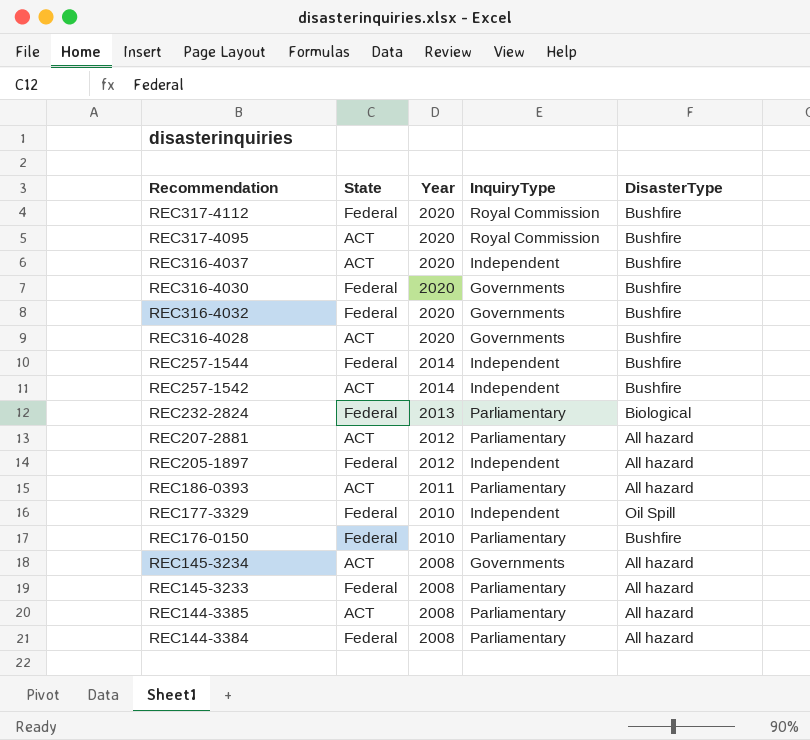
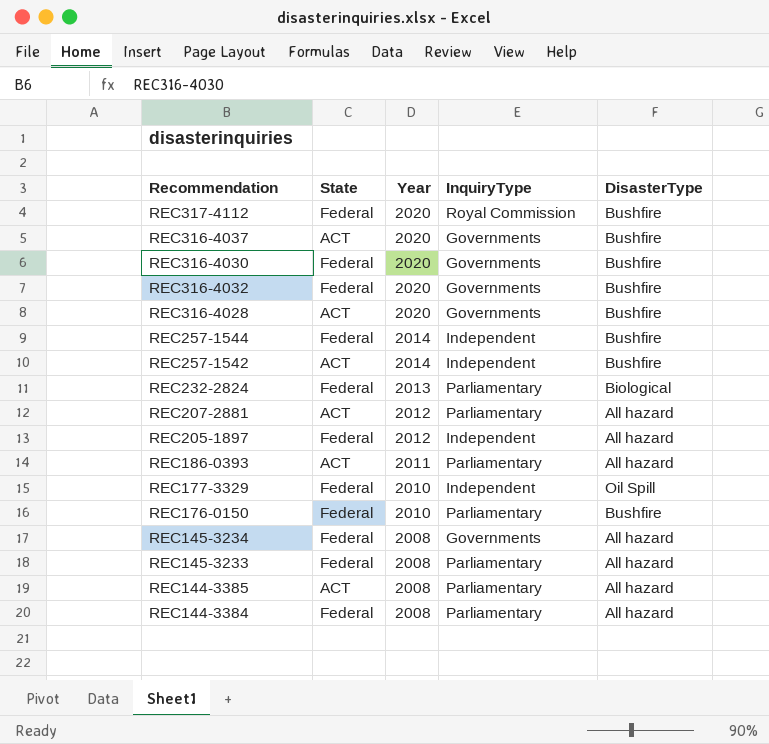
row REC317-4095: ACT | 2020 | Royal Commission | Bushfire -> none
REC316-4037 | InquiryType: Independent -> Governments
REC145-3234 | State: ACT -> Federal

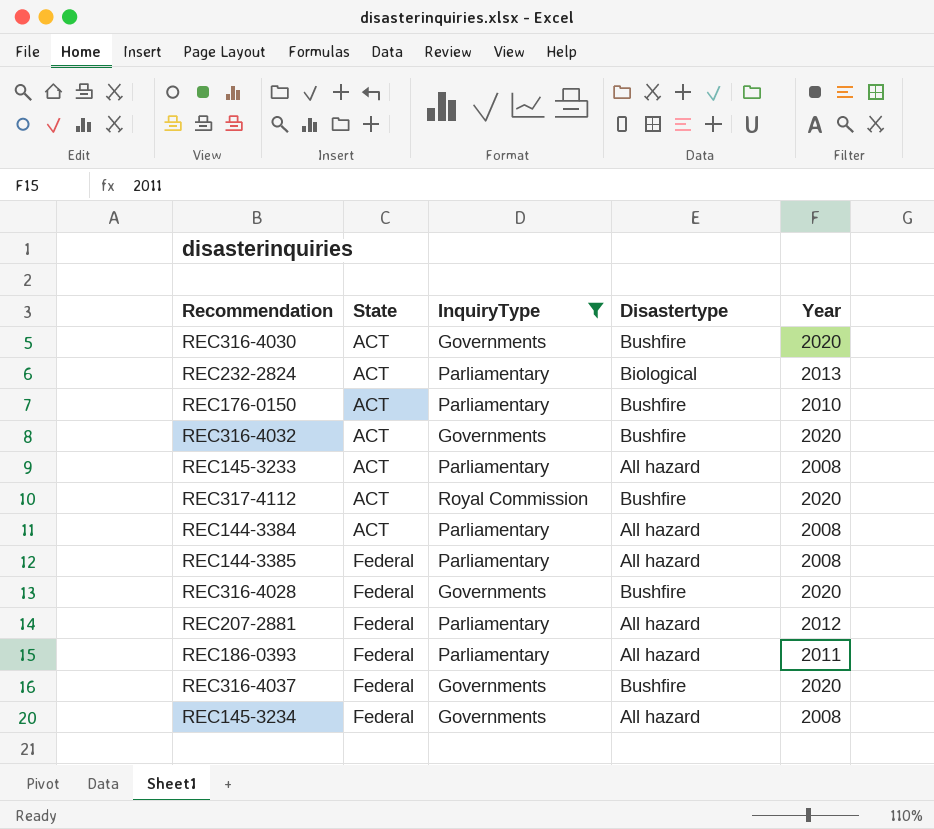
filter: none -> InquiryType != Independent
row order: Year descending -> State ascending
column name: DisasterType -> Disastertype
column Year | position: 3 -> 5
REC316-4030 | State: Federal -> ACT
REC232-2824 | State: Federal -> ACT
REC176-0150 | State: Federal -> ACT
REC316-4032 | State: Federal -> ACT
REC145-3233 | State: Federal -> ACT
REC317-4112 | State: Federal -> ACT
REC144-3384 | State: Federal -> ACT
REC144-3385 | State: ACT -> Federal
REC316-4028 | State: ACT -> Federal
REC207-2881 | State: ACT -> Federal
REC186-0393 | State: ACT -> Federal
REC316-4037 | State: ACT -> Federal

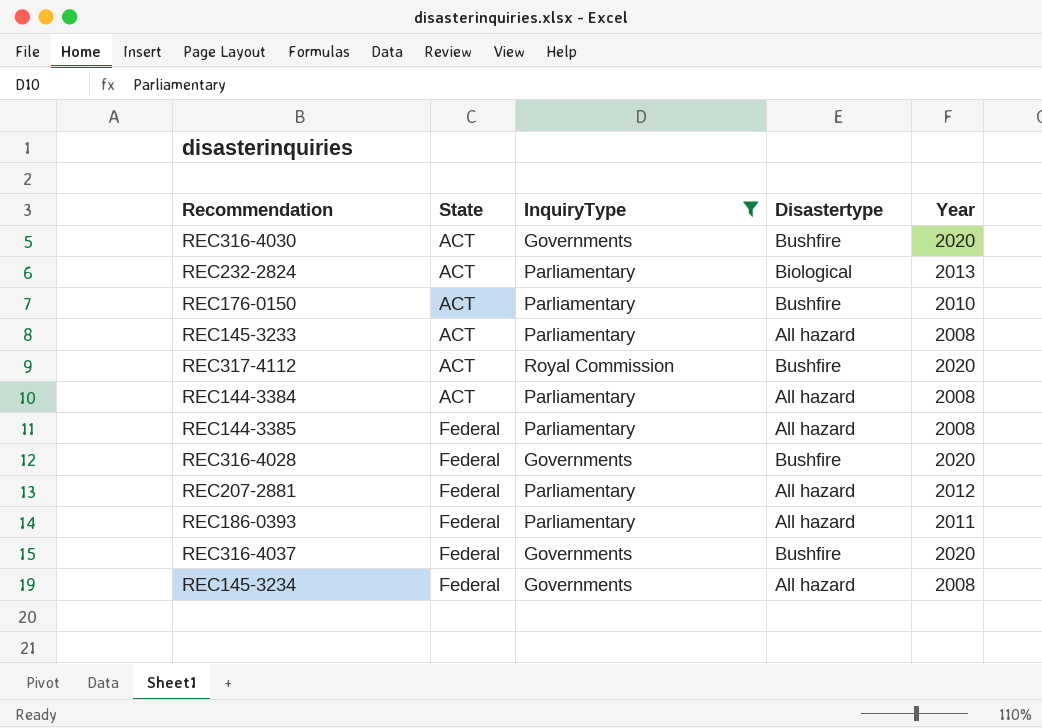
row REC316-4032: ACT | Governments | Bushfire | 2020 -> none

